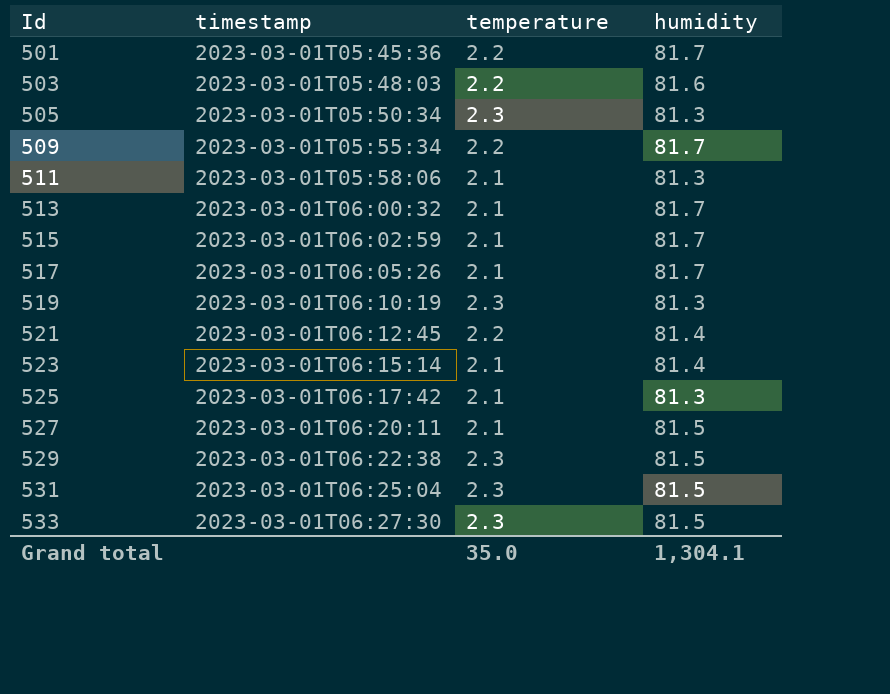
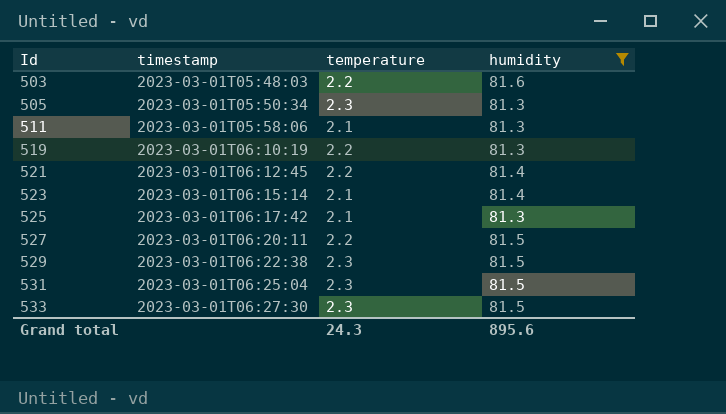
filter: none -> humidity != 81.7
519 | temperature: 2.3 -> 2.2
527 | temperature: 2.1 -> 2.2
Grand total | temperature: 35.0 -> 24.3
Grand total | humidity: 1,304.1 -> 895.6

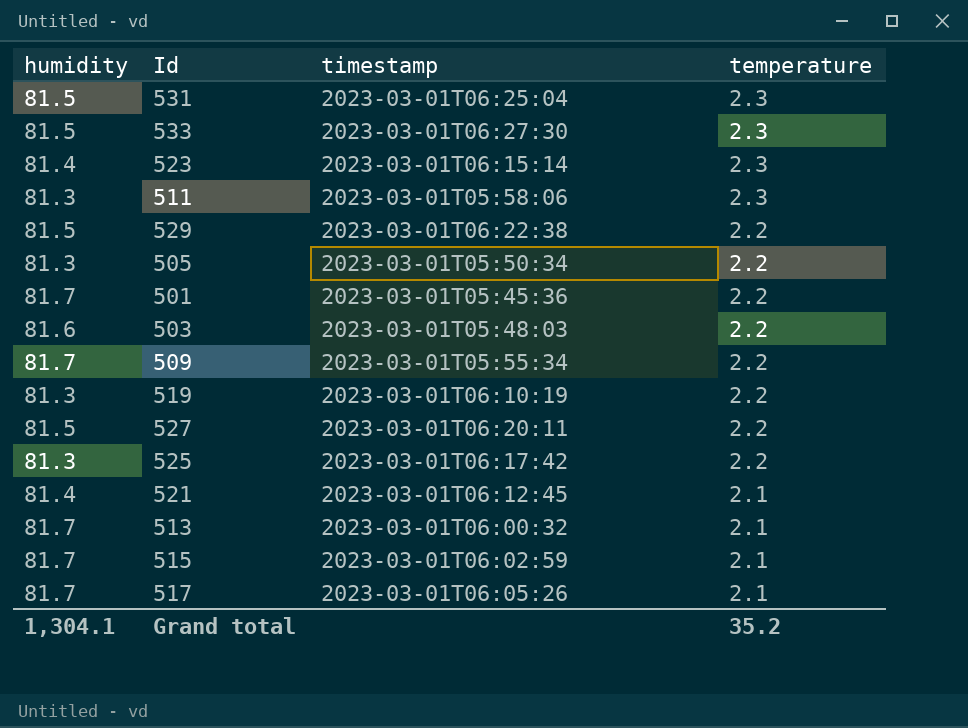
filter: humidity != 81.7 -> none
row order: Id ascending -> temperature descending
column humidity | position: 4 -> 1
523 | temperature: 2.1 -> 2.3
511 | temperature: 2.1 -> 2.3
529 | temperature: 2.3 -> 2.2
505 | temperature: 2.3 -> 2.2
525 | temperature: 2.1 -> 2.2
521 | temperature: 2.2 -> 2.1
Grand total | humidity: 895.6 -> 1,304.1
Grand total | temperature: 24.3 -> 35.2

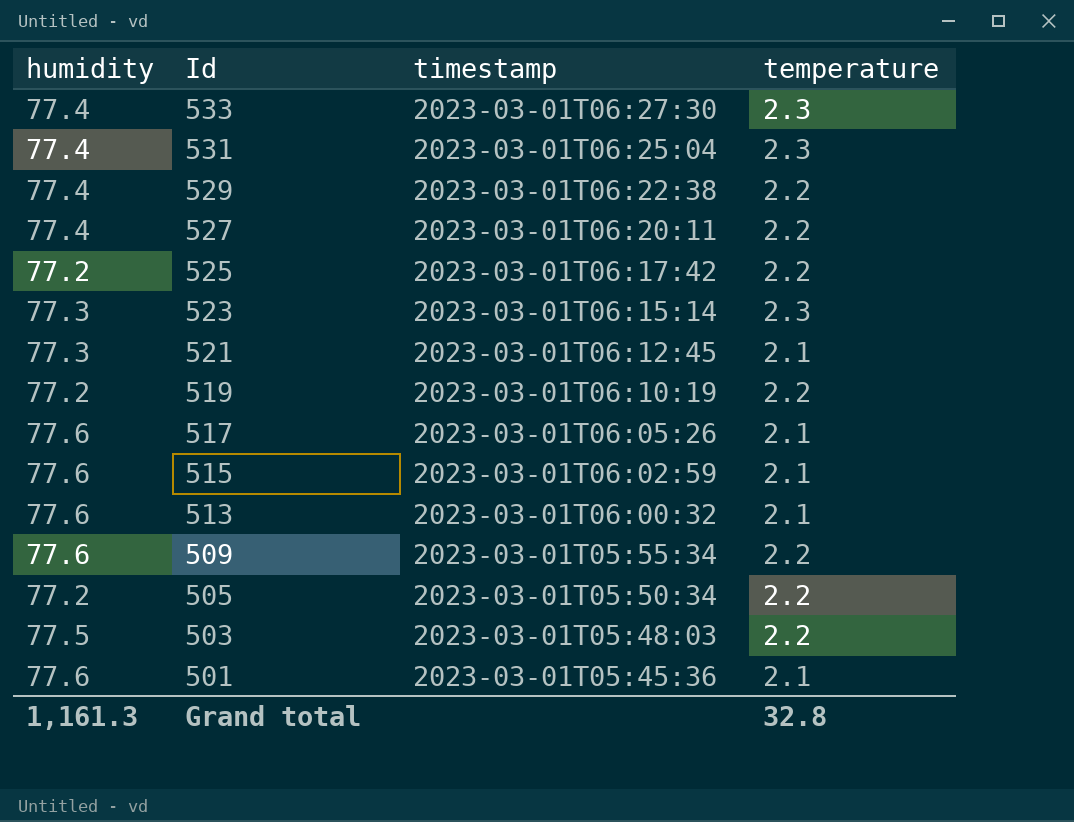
row order: temperature descending -> Id descending
row 511: 81.3 | 2023-03-01T05:58:06 | 2.3 -> none
533 | humidity: 81.5 -> 77.4
531 | humidity: 81.5 -> 77.4
529 | humidity: 81.5 -> 77.4
527 | humidity: 81.5 -> 77.4
525 | humidity: 81.3 -> 77.2
523 | humidity: 81.4 -> 77.3
521 | humidity: 81.4 -> 77.3
519 | humidity: 81.3 -> 77.2
517 | humidity: 81.7 -> 77.6
515 | humidity: 81.7 -> 77.6
513 | humidity: 81.7 -> 77.6
509 | humidity: 81.7 -> 77.6
505 | humidity: 81.3 -> 77.2
503 | humidity: 81.6 -> 77.5
501 | humidity: 81.7 -> 77.6
501 | temperature: 2.2 -> 2.1
Grand total | humidity: 1,304.1 -> 1,161.3
Grand total | temperature: 35.2 -> 32.8

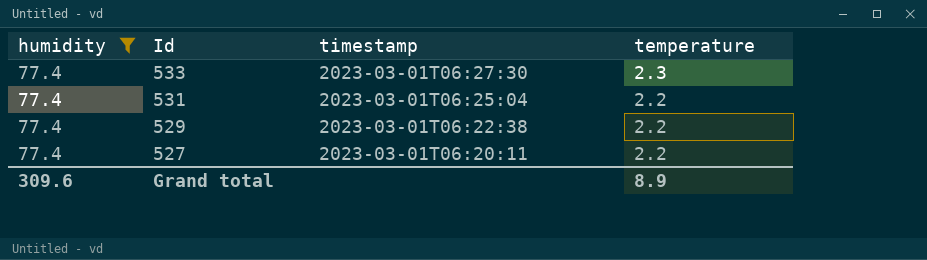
filter: none -> humidity = 77.4
531 | temperature: 2.3 -> 2.2
Grand total | humidity: 1,161.3 -> 309.6
Grand total | temperature: 32.8 -> 8.9

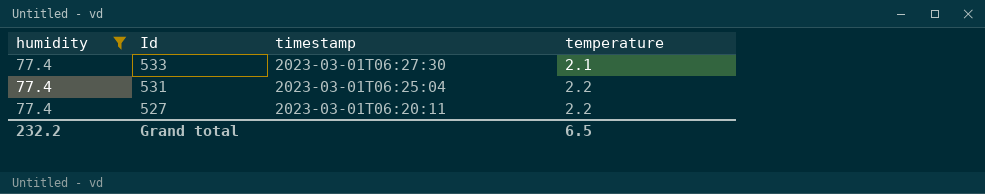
row 529: 77.4 | 2023-03-01T06:22:38 | 2.2 -> none
533 | temperature: 2.3 -> 2.1
Grand total | humidity: 309.6 -> 232.2
Grand total | temperature: 8.9 -> 6.5

